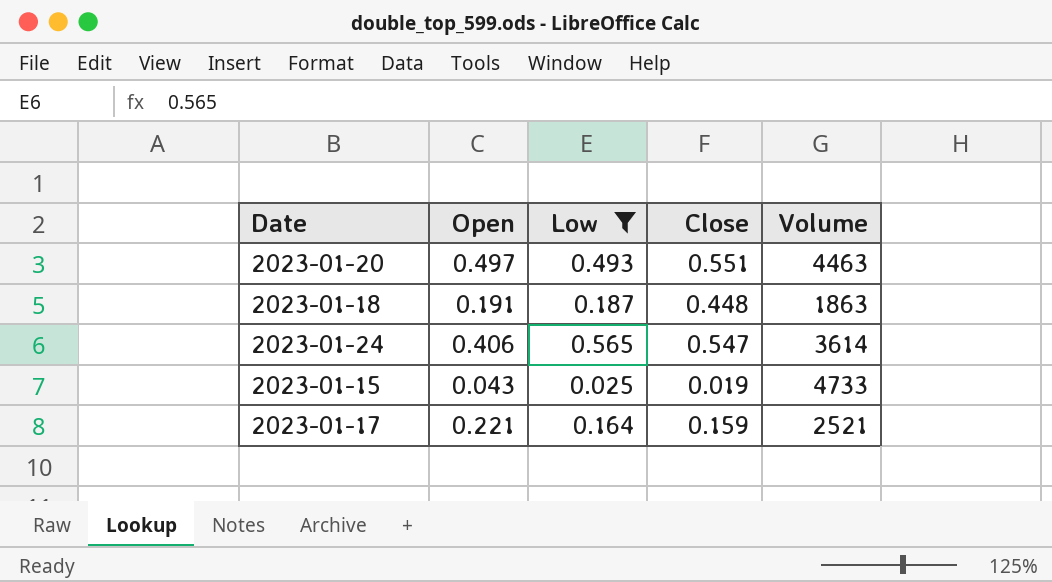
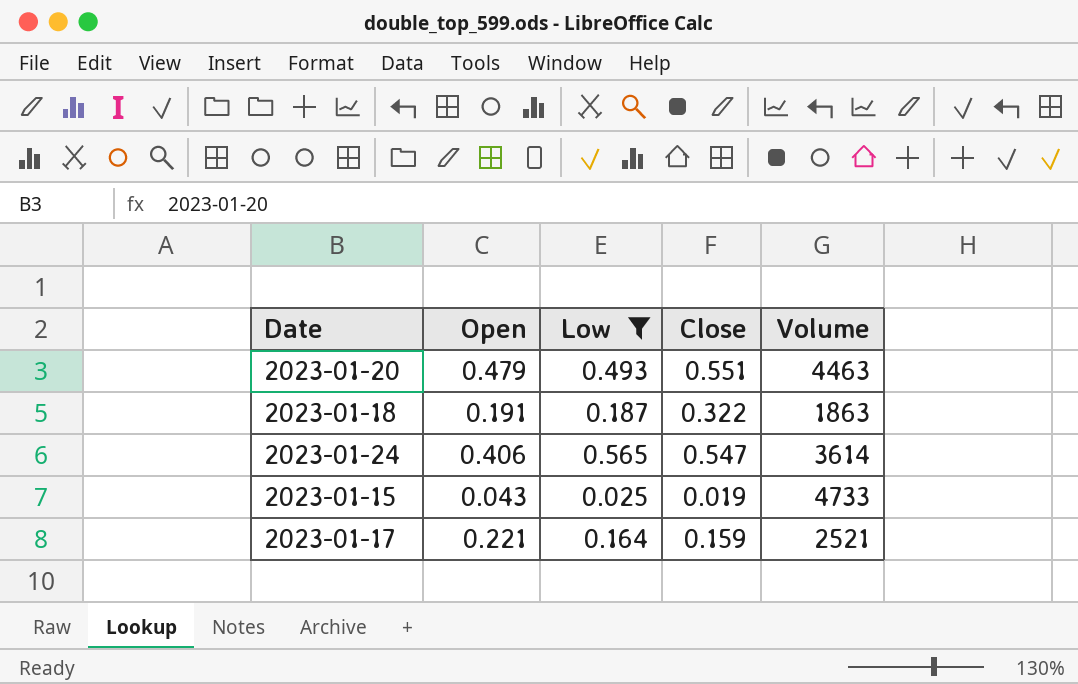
2023-01-20 | Open: 0.497 -> 0.479
2023-01-18 | Close: 0.448 -> 0.322

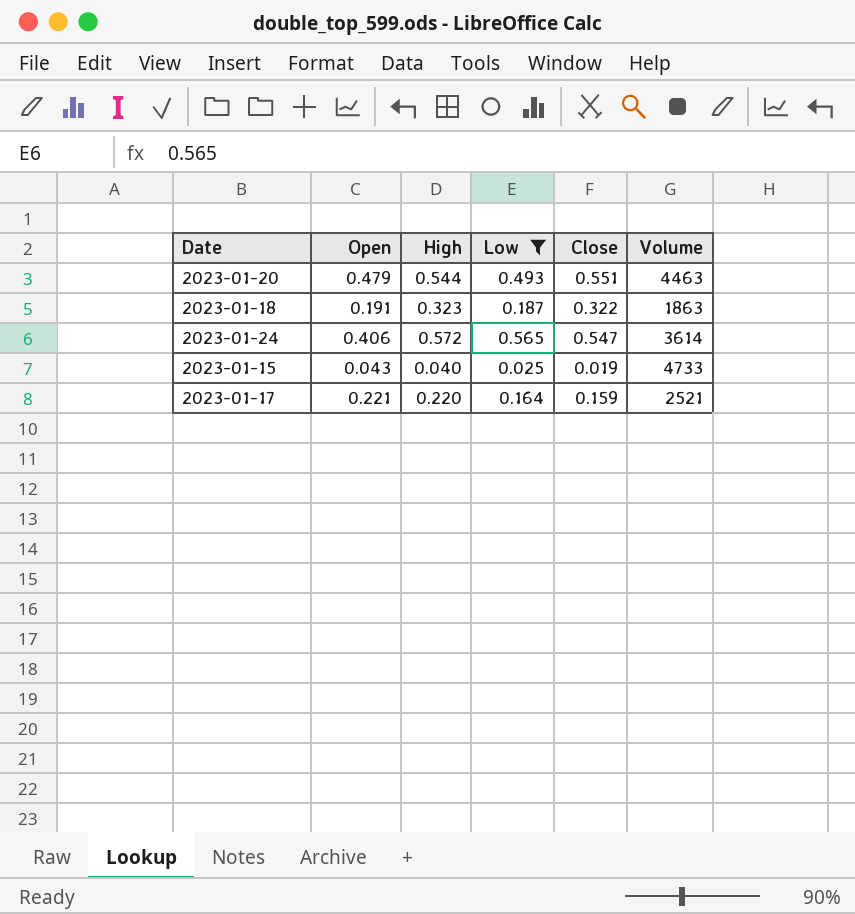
column High | position: none -> 3

